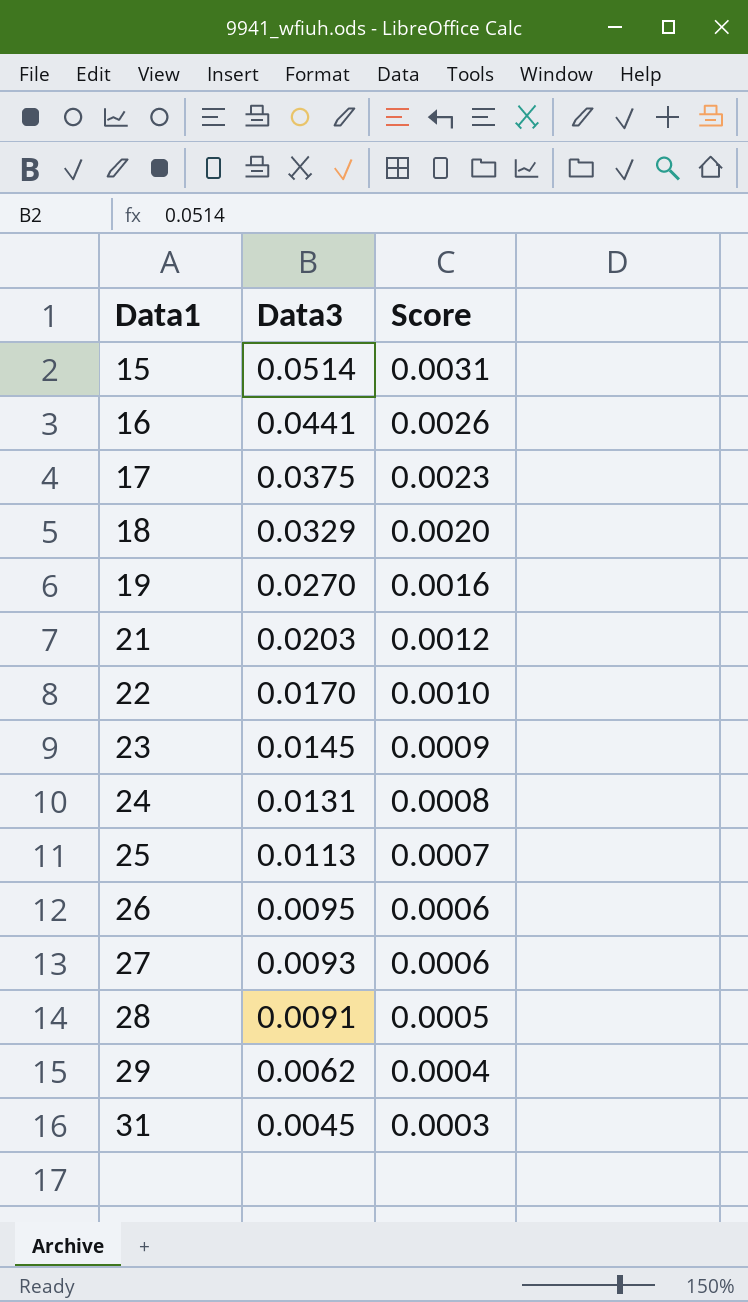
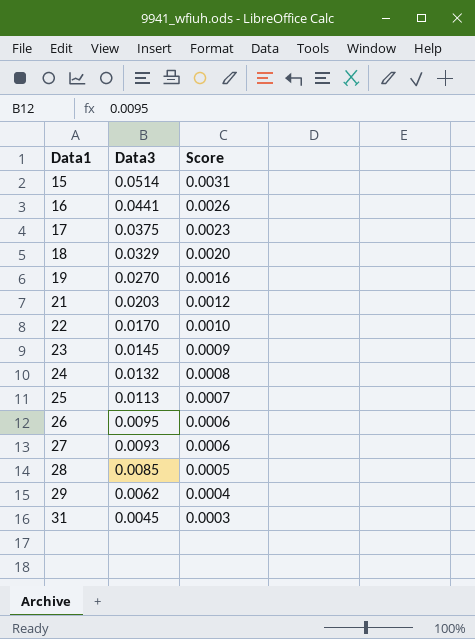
24 | Data3: 0.0131 -> 0.0132
28 | Data3: 0.0091 -> 0.0085

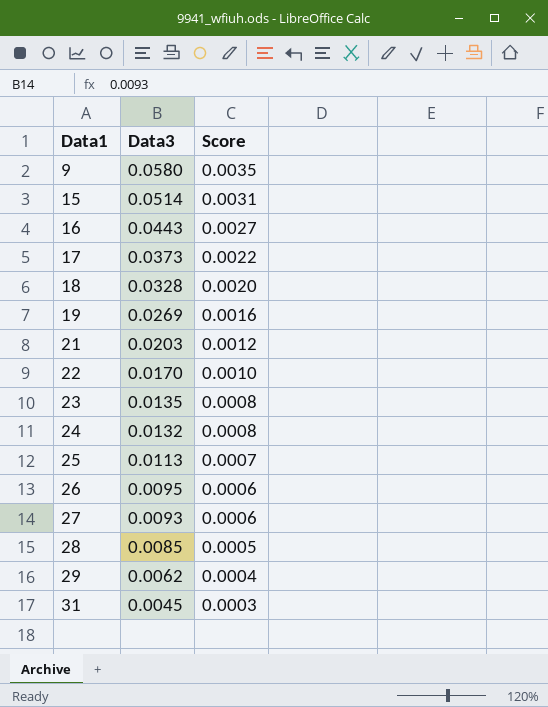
row 9: none -> 0.0580 | 0.0035
16 | Data3: 0.0441 -> 0.0443
16 | Score: 0.0026 -> 0.0027
17 | Data3: 0.0375 -> 0.0373
17 | Score: 0.0023 -> 0.0022
18 | Data3: 0.0329 -> 0.0328
19 | Data3: 0.0270 -> 0.0269
23 | Data3: 0.0145 -> 0.0135
23 | Score: 0.0009 -> 0.0008

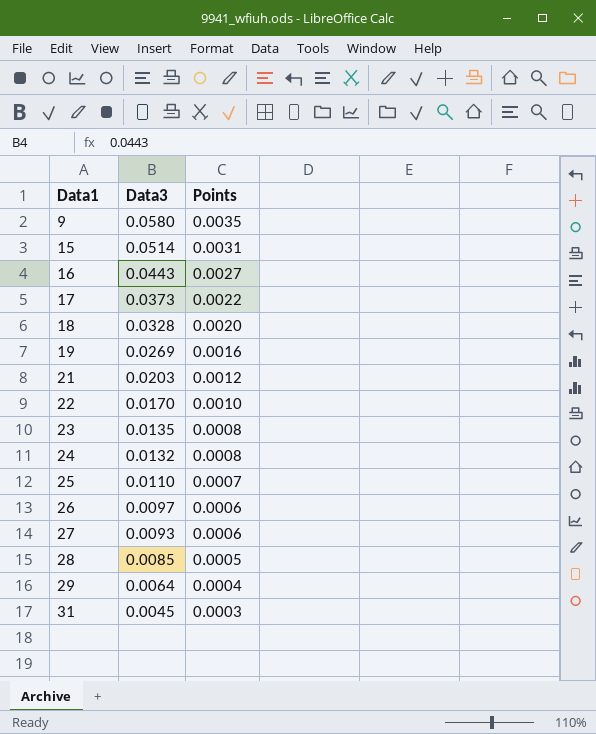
column name: Score -> Points
25 | Data3: 0.0113 -> 0.0110
26 | Data3: 0.0095 -> 0.0097
29 | Data3: 0.0062 -> 0.0064

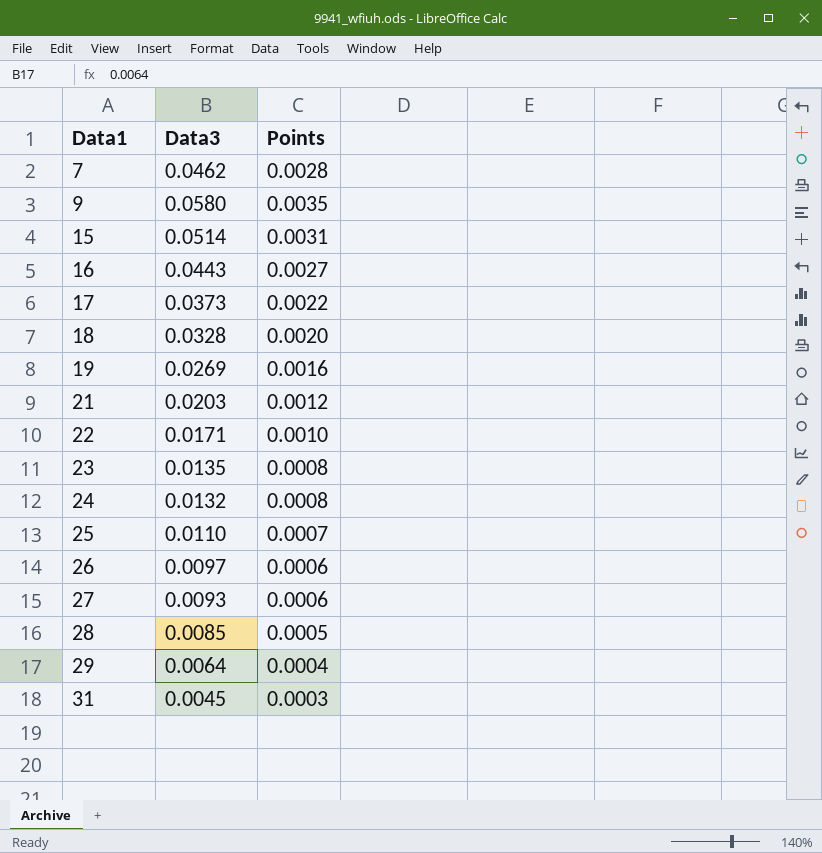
row 7: none -> 0.0462 | 0.0028
22 | Data3: 0.0170 -> 0.0171

